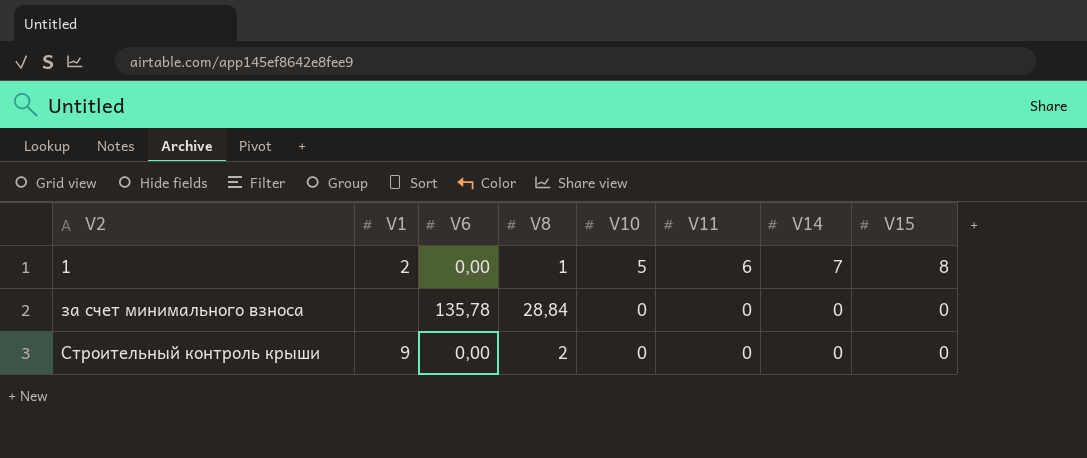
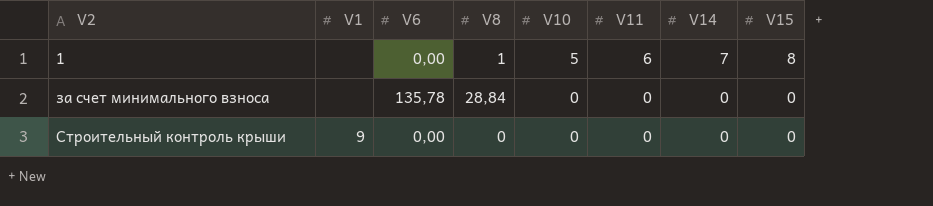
1 | V1: 2 -> none
Строительный контроль крыши | V8: 2 -> 0

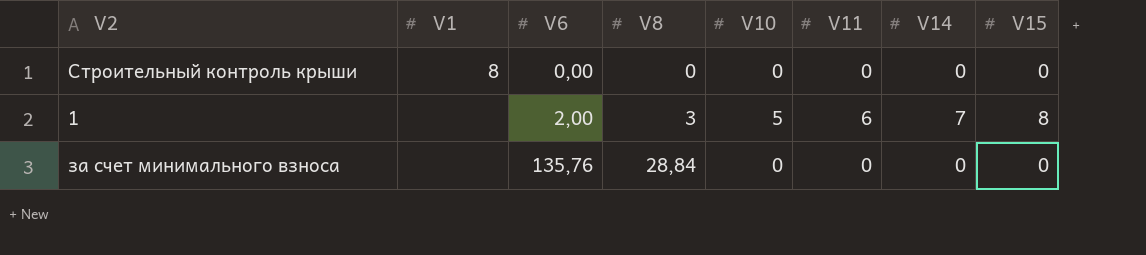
row order: V2 ascending -> V6 ascending
Строительный контроль крыши | V1: 9 -> 8
1 | V6: 0,00 -> 2,00
1 | V8: 1 -> 3
за счет минимального взноса | V6: 135,78 -> 135,76

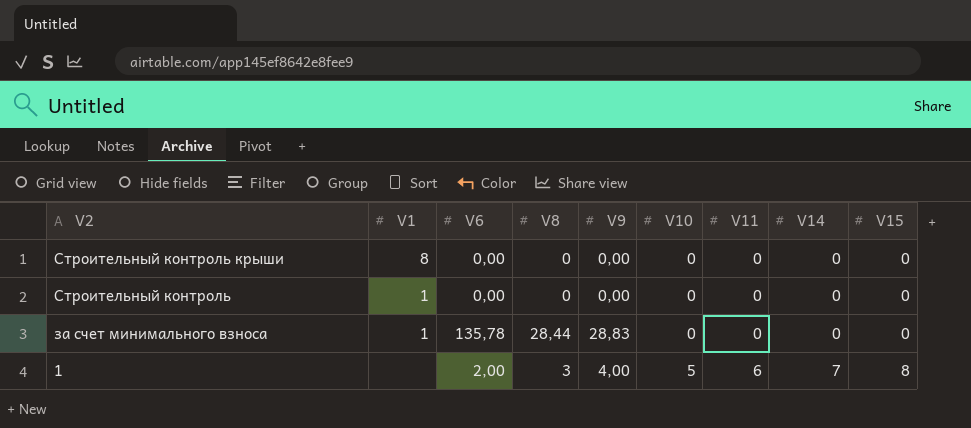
row order: V6 ascending -> V2 descending
column V9 | position: none -> 5
row Строительный контроль: none -> 1 | 0,00 | 0 | 0,00 | 0 | 0 | 0 | 0
за счет минимального взноса | V1: none -> 1
за счет минимального взноса | V6: 135,76 -> 135,78
за счет минимального взноса | V8: 28,84 -> 28,44

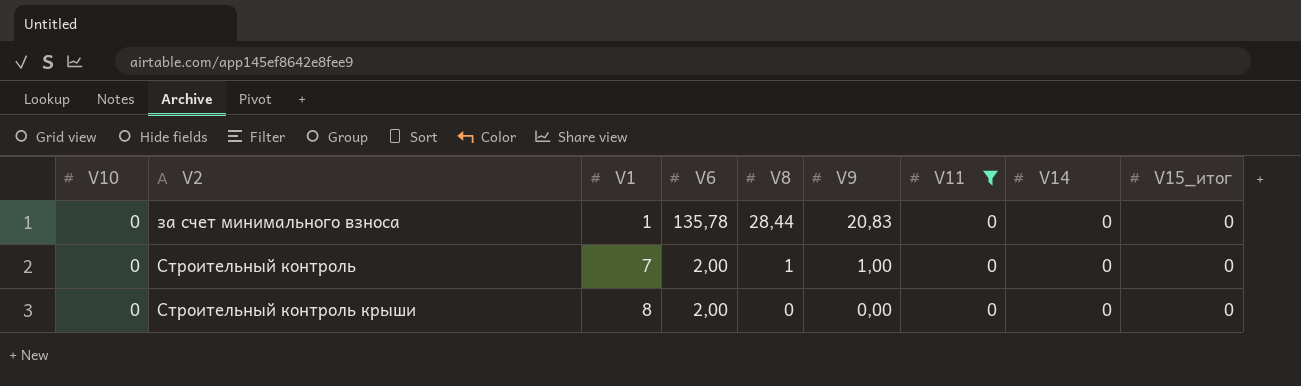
filter: none -> V11 = 0
row order: V2 descending -> V2 ascending
column V10 | position: 6 -> 1
column name: V15 -> V15_итог
за счет минимального взноса | V9: 28,83 -> 20,83
Строительный контроль | V1: 1 -> 7
Строительный контроль | V6: 0,00 -> 2,00
Строительный контроль | V8: 0 -> 1
Строительный контроль | V9: 0,00 -> 1,00
Строительный контроль крыши | V6: 0,00 -> 2,00

